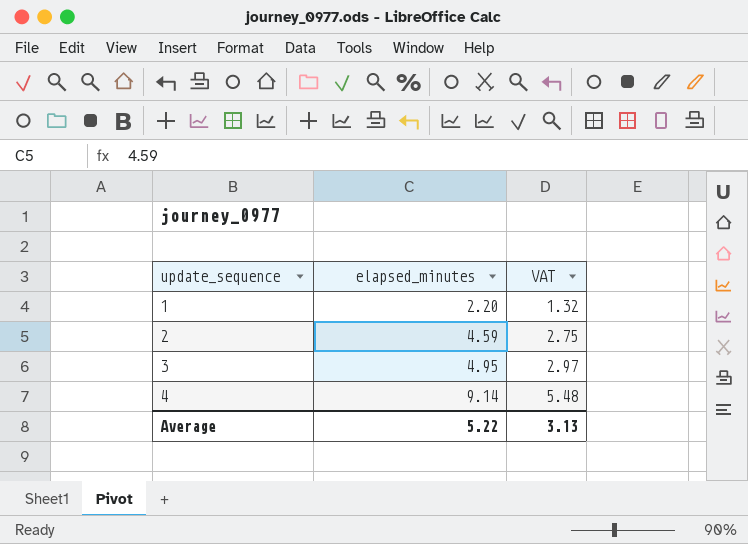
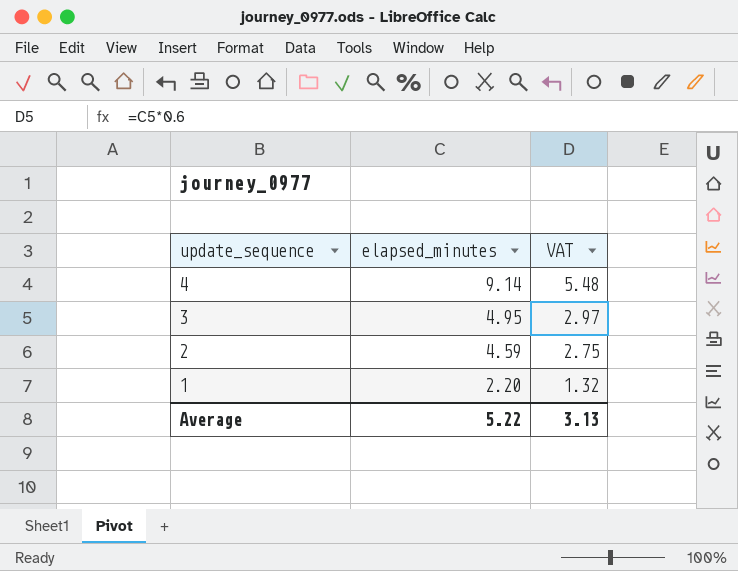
row order: update_sequence ascending -> update_sequence descending

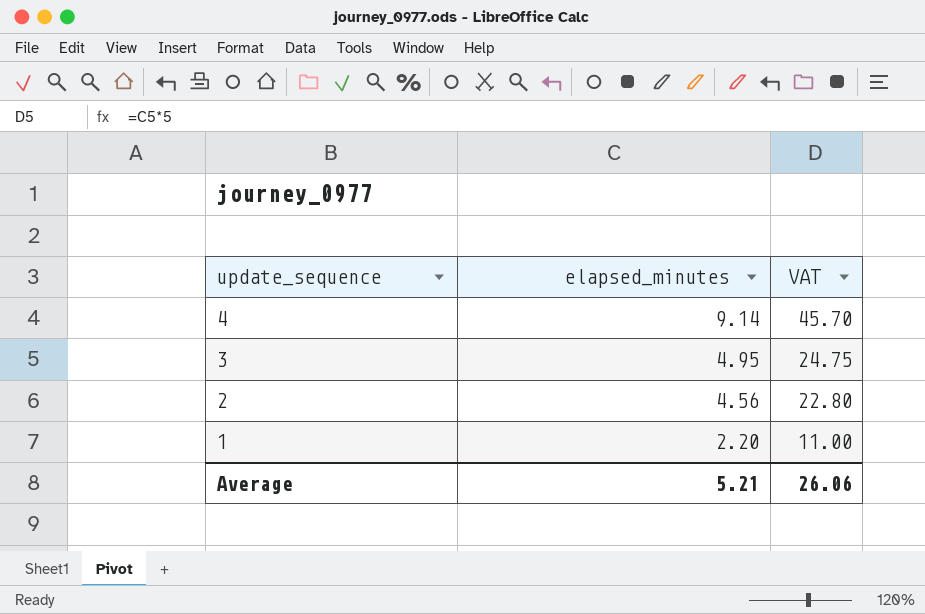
column VAT | formula: [elapsed_minutes] * 0.6 -> [elapsed_minutes] * 5
2 | elapsed_minutes: 4.59 -> 4.56
Average | elapsed_minutes: 5.22 -> 5.21
Average | VAT: 3.13 -> 26.06

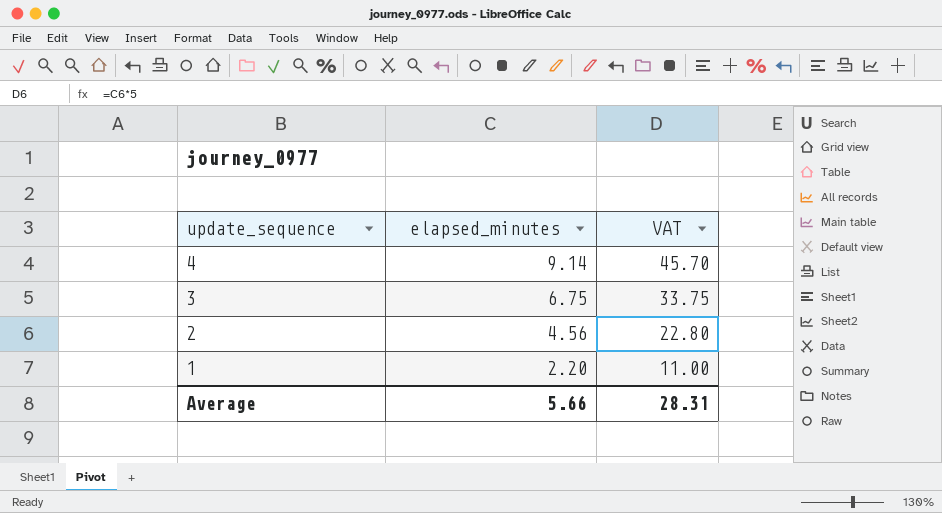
3 | elapsed_minutes: 4.95 -> 6.75
3 | VAT: 24.75 -> 33.75
Average | elapsed_minutes: 5.21 -> 5.66
Average | VAT: 26.06 -> 28.31

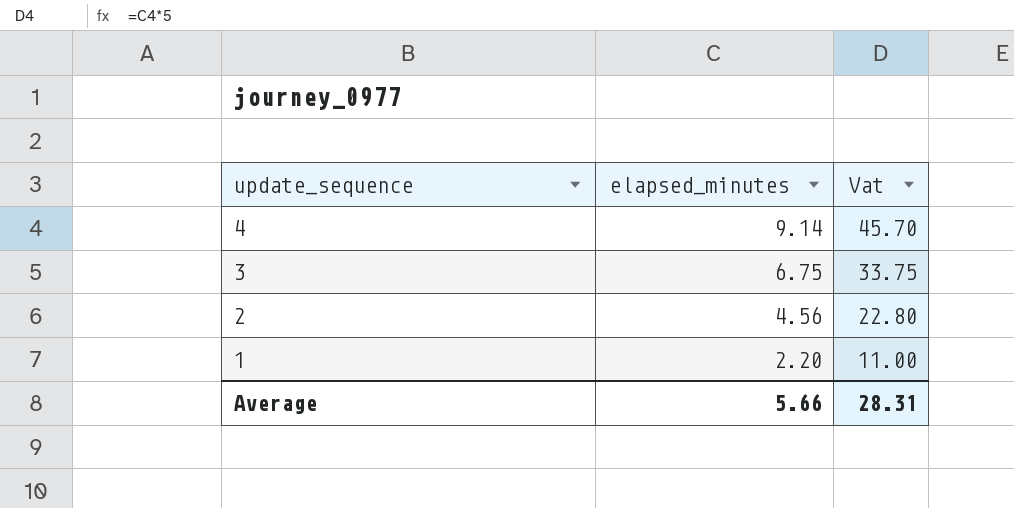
column name: VAT -> Vat

